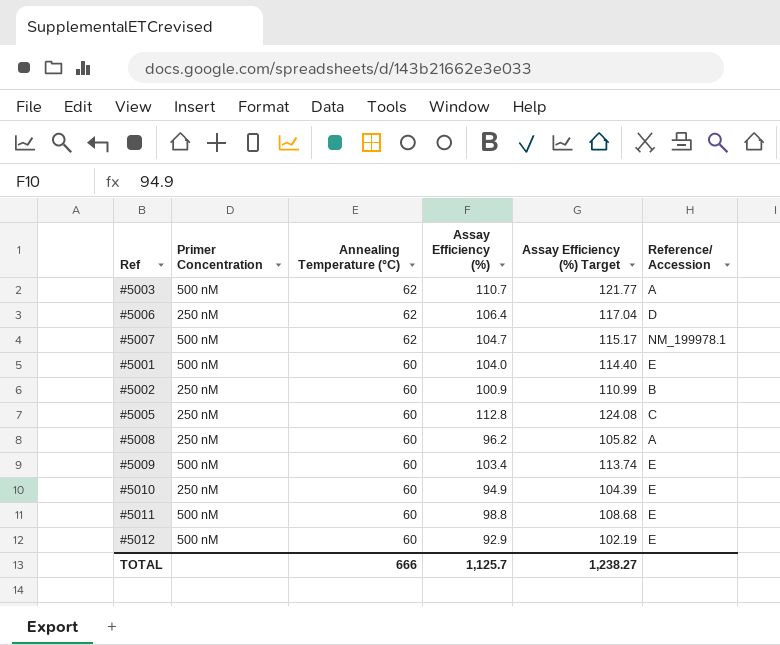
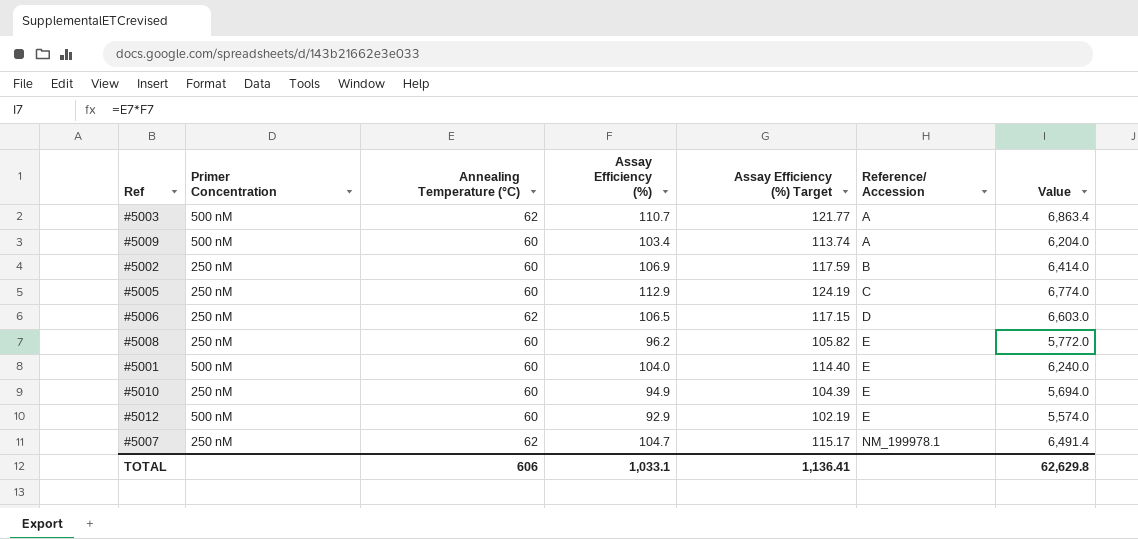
row order: Annealing Temperature (°C) descending -> Reference/ Accession ascending
column Value | formula: none -> [Annealing Temperature (°C)] * [Assay Efficiency (%)]
row #5011: 500 nM | 60 | 98.8 | 108.68 | E -> none
#5009 | Reference/ Accession: E -> A
#5002 | Assay Efficiency (%): 100.9 -> 106.9
#5002 | Assay Efficiency (%) Target: 110.99 -> 117.59
#5005 | Assay Efficiency (%): 112.8 -> 112.9
#5005 | Assay Efficiency (%) Target: 124.08 -> 124.19
#5006 | Assay Efficiency (%): 106.4 -> 106.5
#5006 | Assay Efficiency (%) Target: 117.04 -> 117.15
#5008 | Reference/ Accession: A -> E
#5007 | Primer Concentration: 500 nM -> 250 nM
TOTAL | Annealing Temperature (°C): 666 -> 606
TOTAL | Assay Efficiency (%): 1,125.7 -> 1,033.1
TOTAL | Assay Efficiency (%) Target: 1,238.27 -> 1,136.41

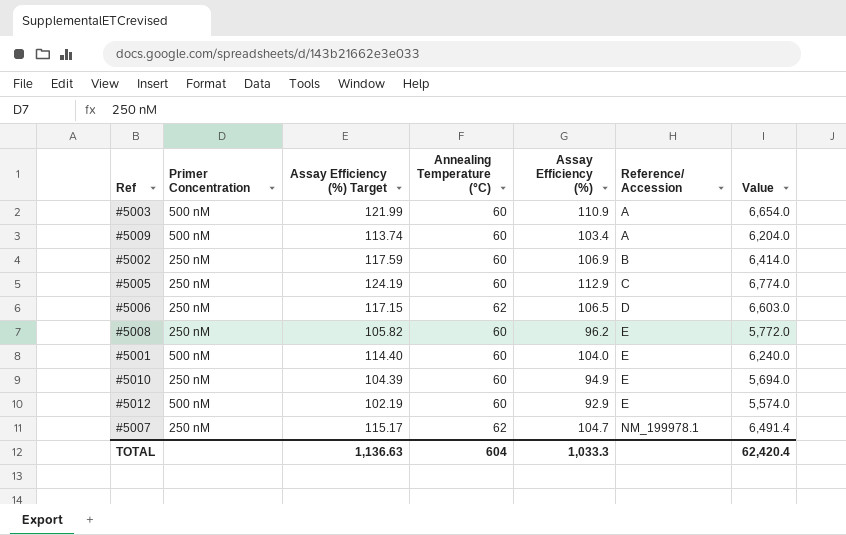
column Assay Efficiency (%) Target | position: 5 -> 3
#5003 | Assay Efficiency (%) Target: 121.77 -> 121.99
#5003 | Annealing Temperature (°C): 62 -> 60
#5003 | Assay Efficiency (%): 110.7 -> 110.9
#5003 | Value: 6,863.4 -> 6,654.0
TOTAL | Assay Efficiency (%) Target: 1,136.41 -> 1,136.63
TOTAL | Annealing Temperature (°C): 606 -> 604
TOTAL | Assay Efficiency (%): 1,033.1 -> 1,033.3
TOTAL | Value: 62,629.8 -> 62,420.4

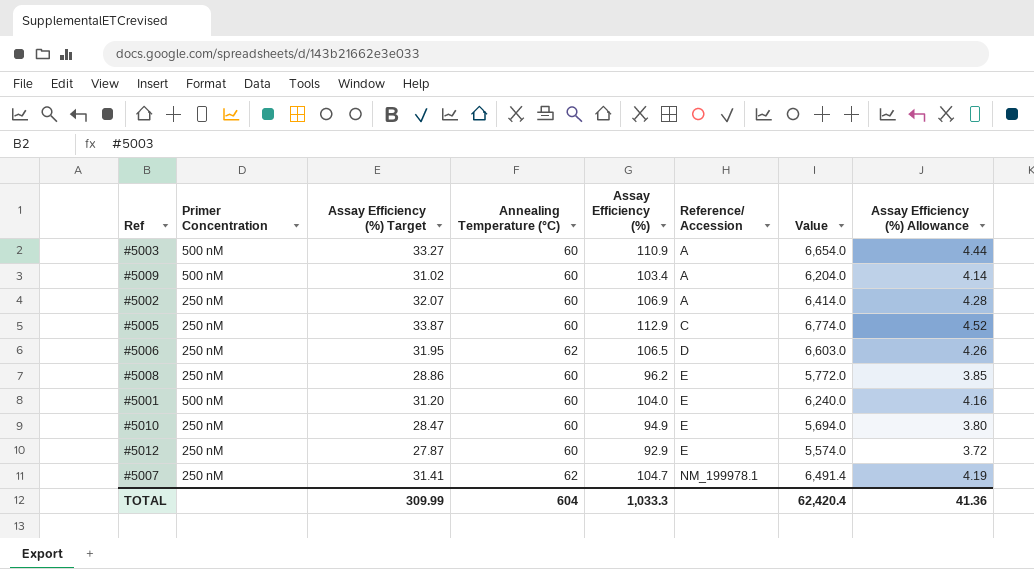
column Assay Efficiency (%) Target | formula: [Assay Efficiency (%)] * 1.1 -> [Assay Efficiency (%)] * 0.3
column Assay Efficiency (%) Allowance | formula: none -> [Assay Efficiency (%)] * 0.04
#5002 | Reference/ Accession: B -> A
#5012 | Primer Concentration: 500 nM -> 250 nM
TOTAL | Assay Efficiency (%) Target: 1,136.63 -> 309.99

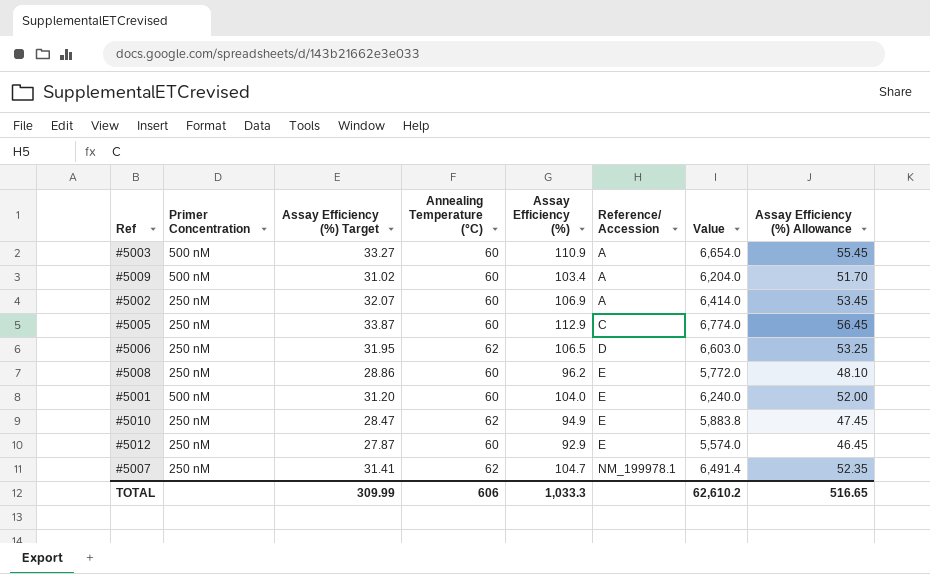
column Assay Efficiency (%) Allowance | formula: [Assay Efficiency (%)] * 0.04 -> [Assay Efficiency (%)] * 0.5
#5010 | Annealing Temperature (°C): 60 -> 62
#5010 | Value: 5,694.0 -> 5,883.8
TOTAL | Annealing Temperature (°C): 604 -> 606
TOTAL | Value: 62,420.4 -> 62,610.2
TOTAL | Assay Efficiency (%) Allowance: 41.36 -> 516.65

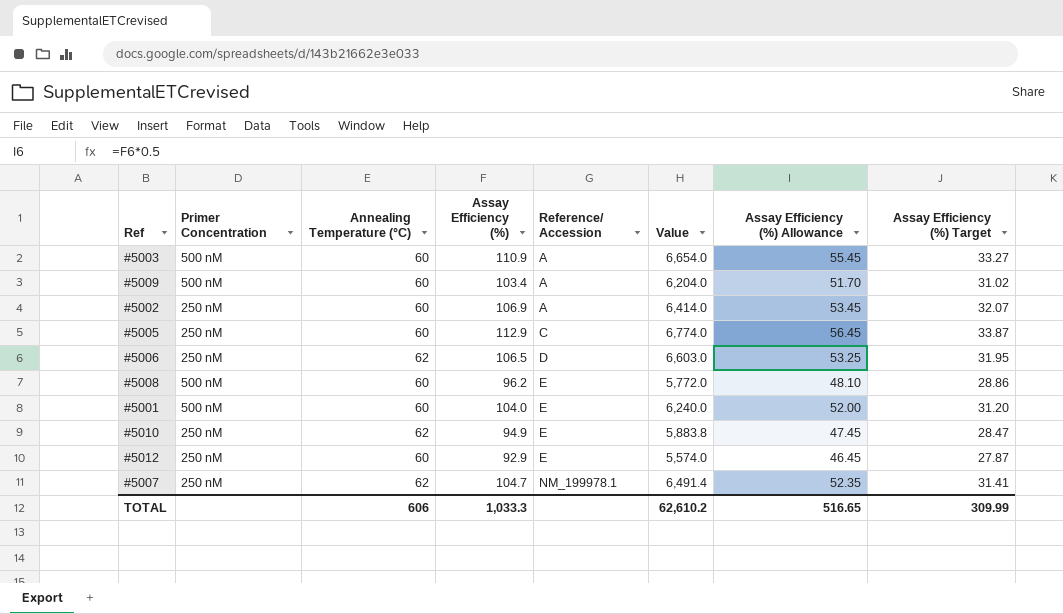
column Assay Efficiency (%) Target | position: 3 -> 8
#5008 | Primer Concentration: 250 nM -> 500 nM

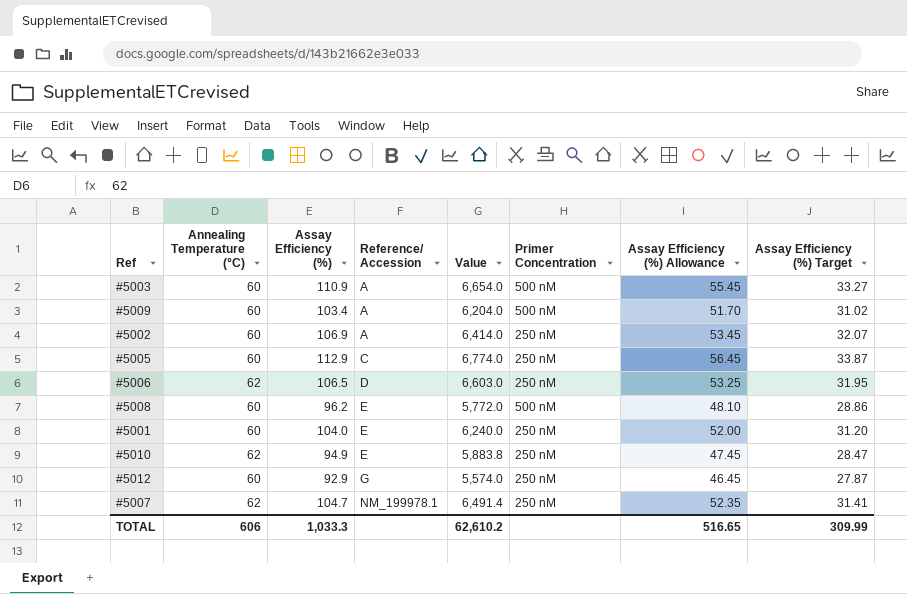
column Primer Concentration | position: 2 -> 6
#5001 | Primer Concentration: 500 nM -> 250 nM
#5012 | Reference/ Accession: E -> G

